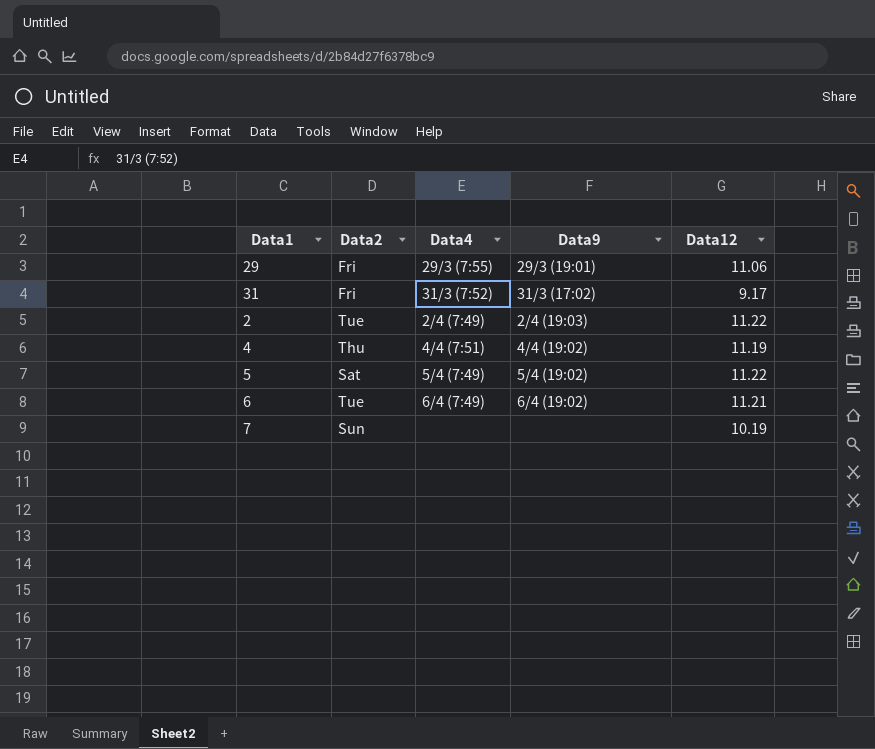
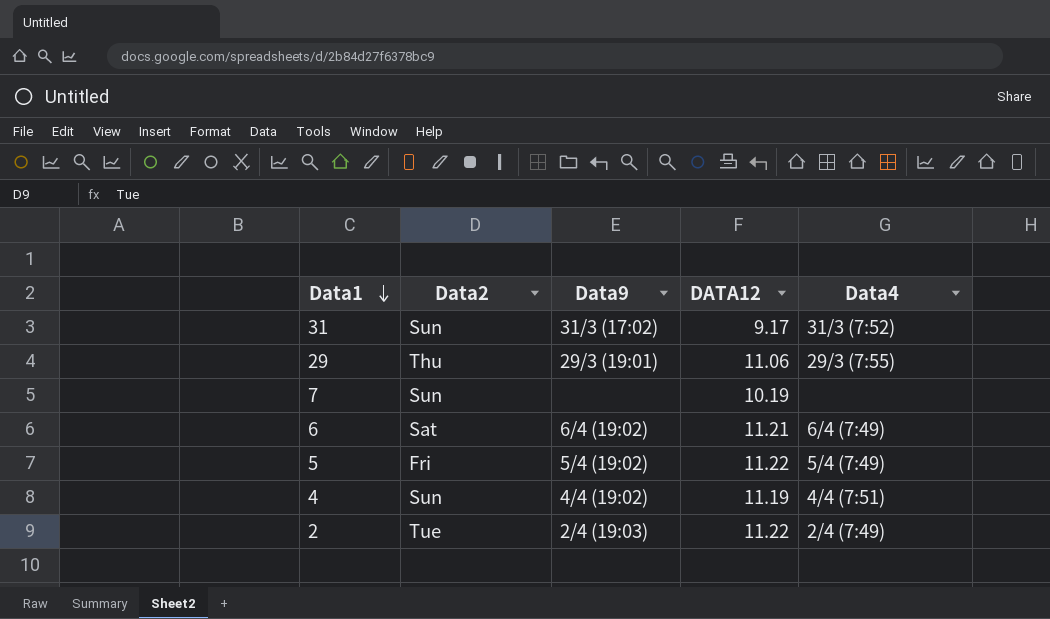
row order: none -> Data1 descending
column name: Data12 -> DATA12
column Data4 | position: 3 -> 5
31 | Data2: Fri -> Sun
29 | Data2: Fri -> Thu
6 | Data2: Tue -> Sat
5 | Data2: Sat -> Fri
4 | Data2: Thu -> Sun

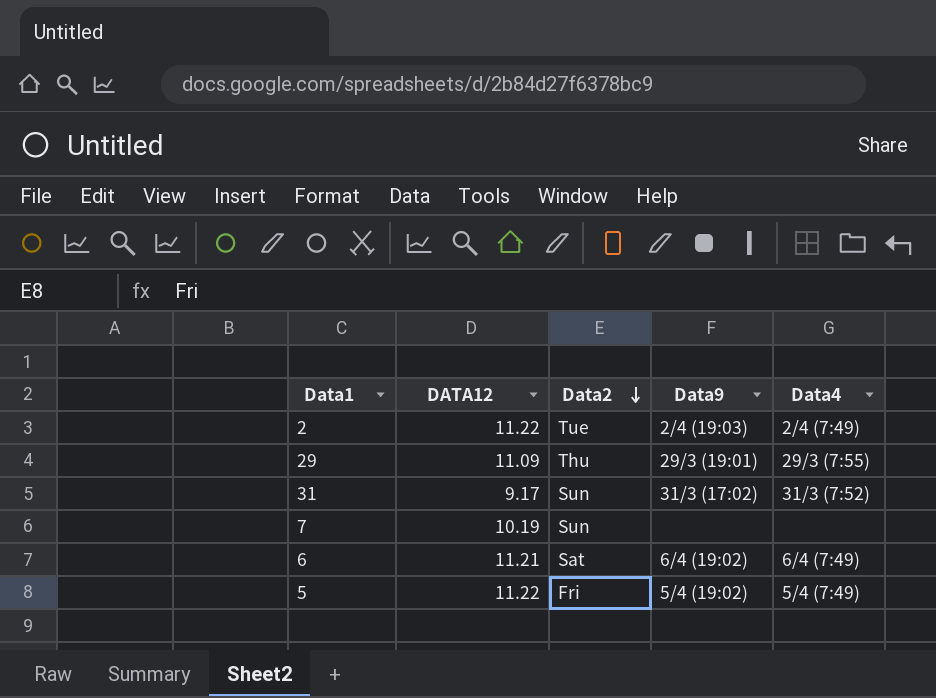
row order: Data1 descending -> Data2 descending
column DATA12 | position: 4 -> 2
row 4: Sun | 4/4 (19:02) | 11.19 | 4/4 (7:51) -> none
29 | DATA12: 11.06 -> 11.09

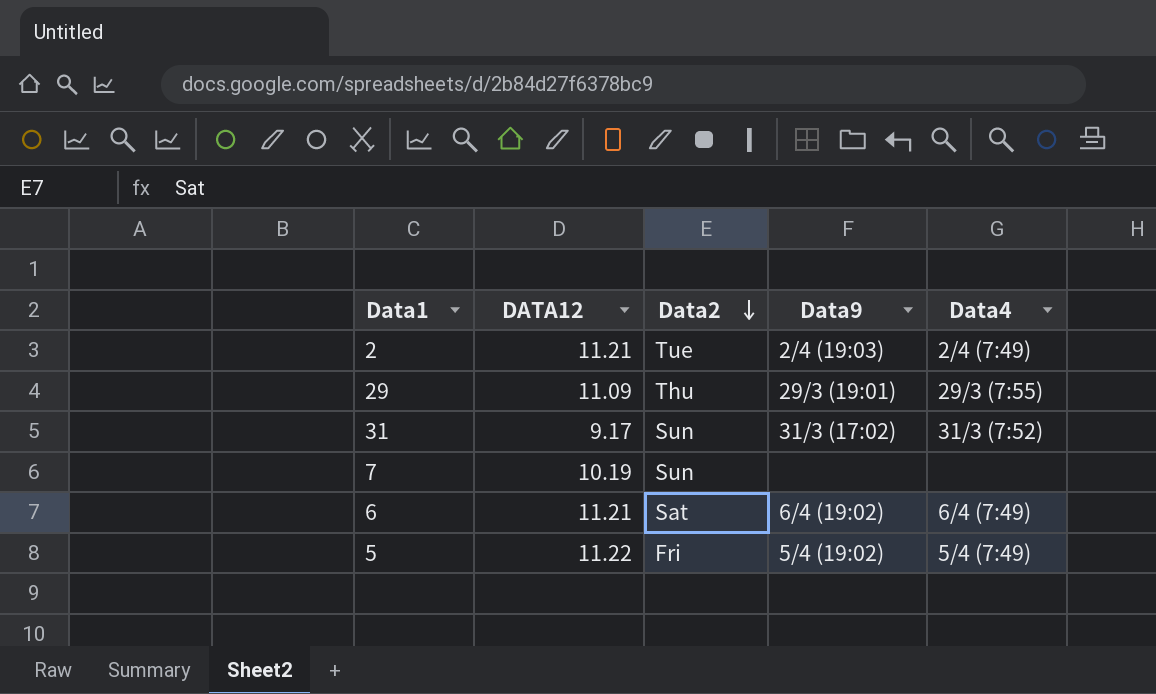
2 | DATA12: 11.22 -> 11.21

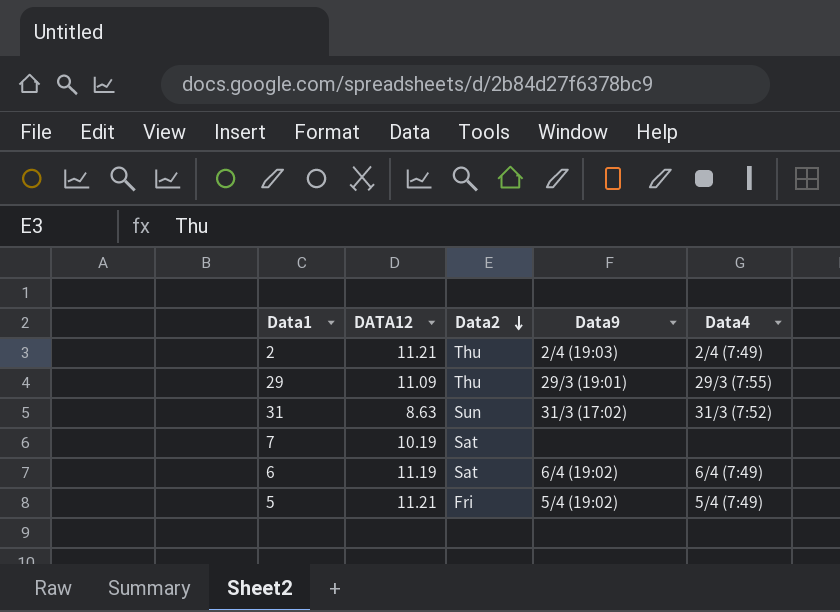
2 | Data2: Tue -> Thu
31 | DATA12: 9.17 -> 8.63
7 | Data2: Sun -> Sat
6 | DATA12: 11.21 -> 11.19
5 | DATA12: 11.22 -> 11.21

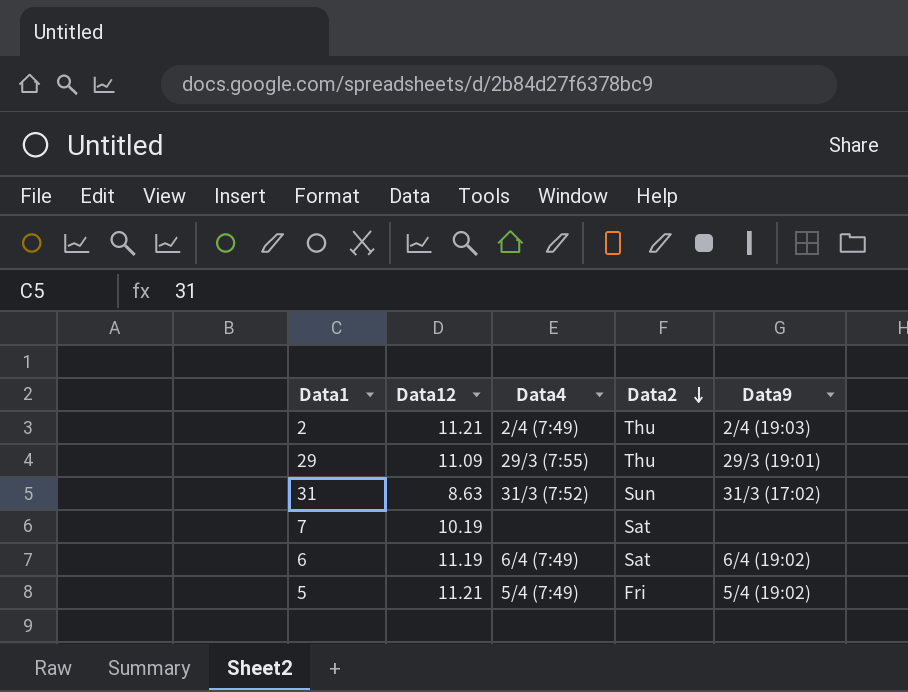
column name: DATA12 -> Data12
column Data4 | position: 5 -> 3

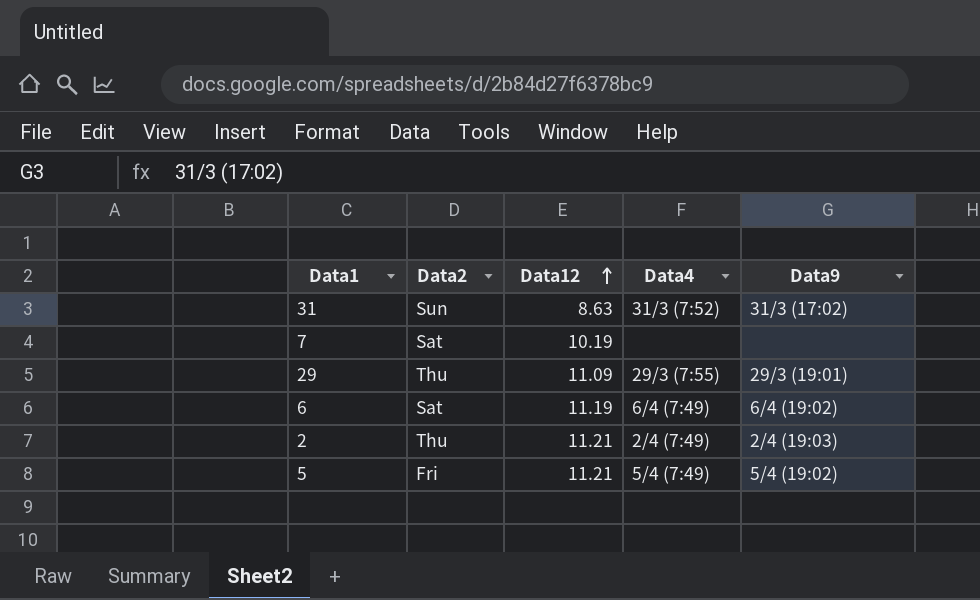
row order: Data2 descending -> Data12 ascending
column Data2 | position: 4 -> 2

